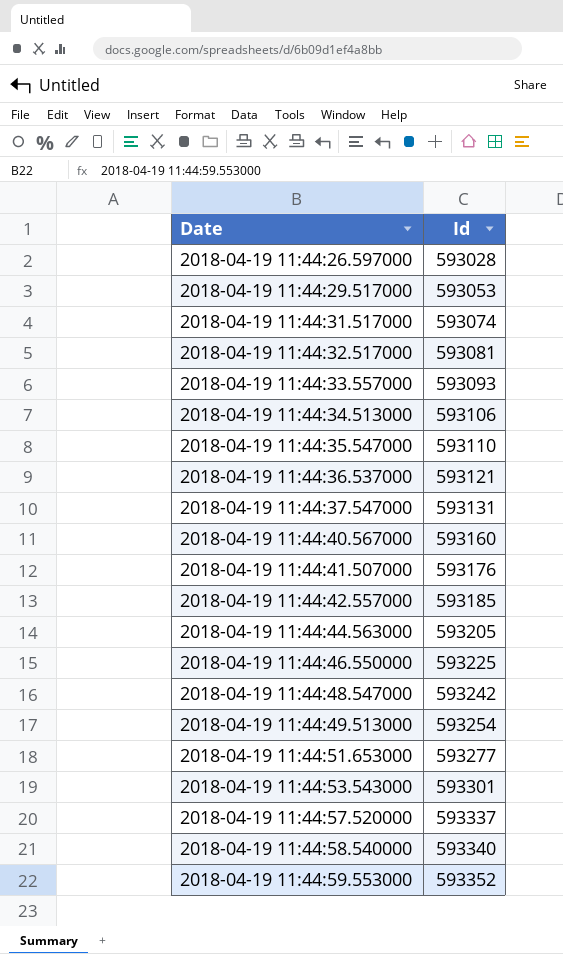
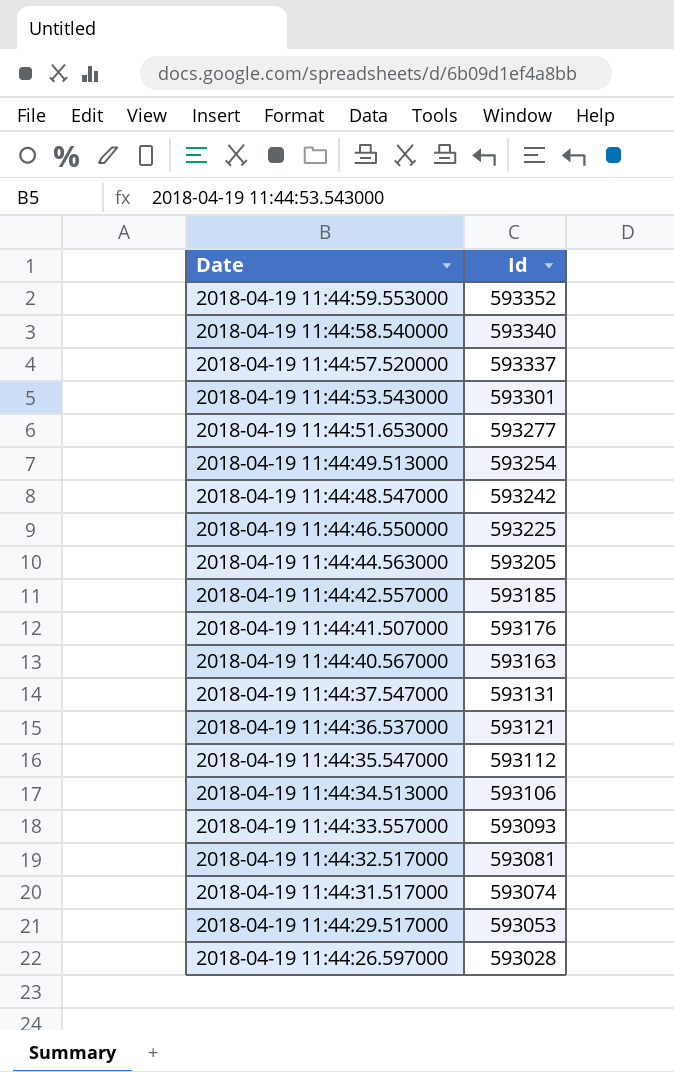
row order: Date ascending -> Date descending
2018-04-19 11:44:40.567000 | Id: 593160 -> 593163
2018-04-19 11:44:35.547000 | Id: 593110 -> 593112

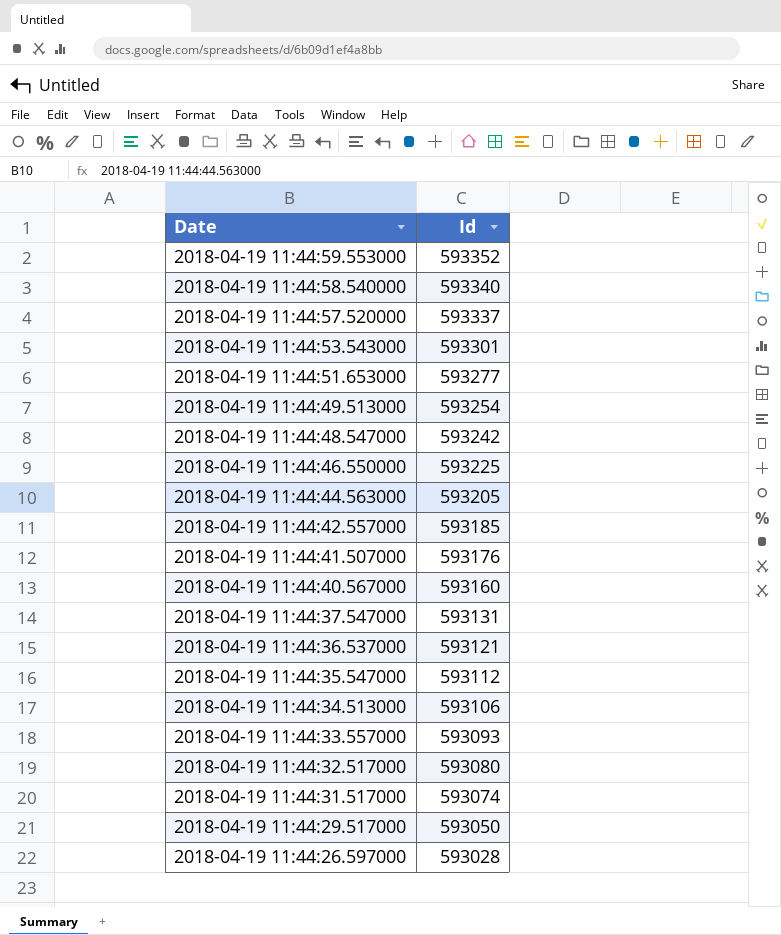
2018-04-19 11:44:40.567000 | Id: 593163 -> 593160
2018-04-19 11:44:32.517000 | Id: 593081 -> 593080
2018-04-19 11:44:29.517000 | Id: 593053 -> 593050

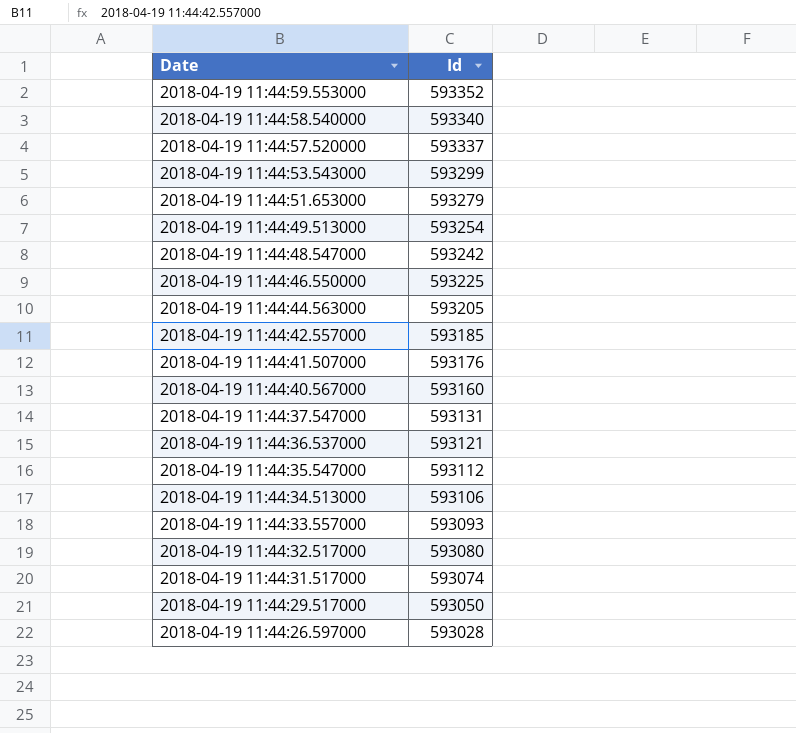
2018-04-19 11:44:53.543000 | Id: 593301 -> 593299
2018-04-19 11:44:51.653000 | Id: 593277 -> 593279

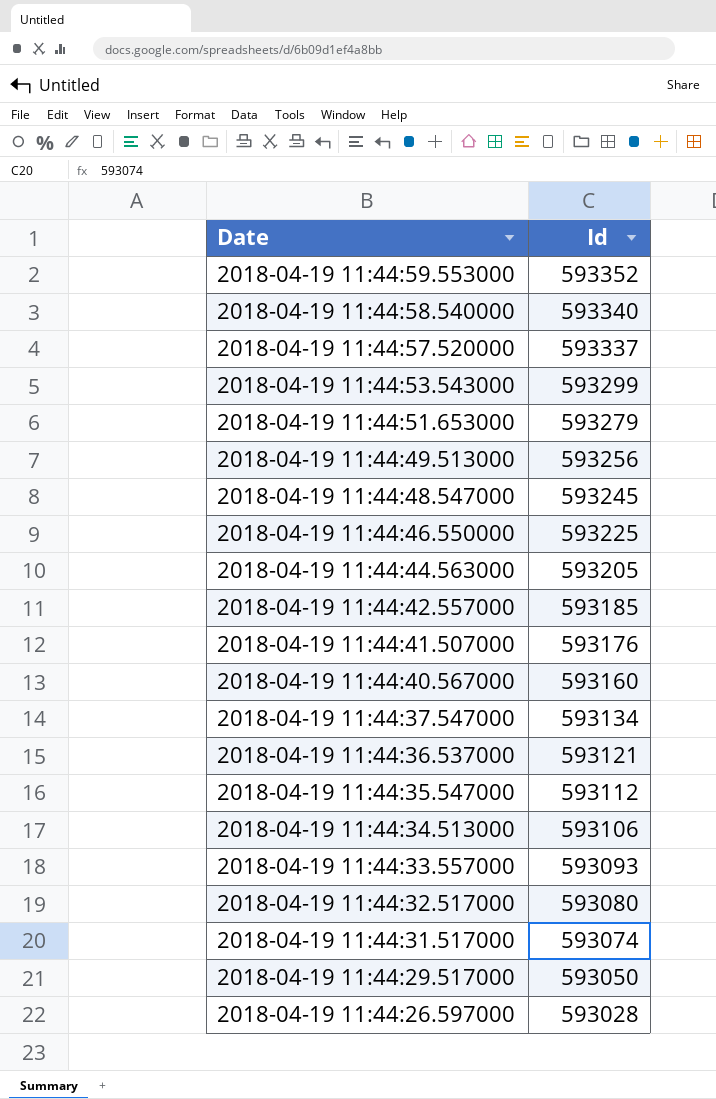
2018-04-19 11:44:49.513000 | Id: 593254 -> 593256
2018-04-19 11:44:48.547000 | Id: 593242 -> 593245
2018-04-19 11:44:37.547000 | Id: 593131 -> 593134

